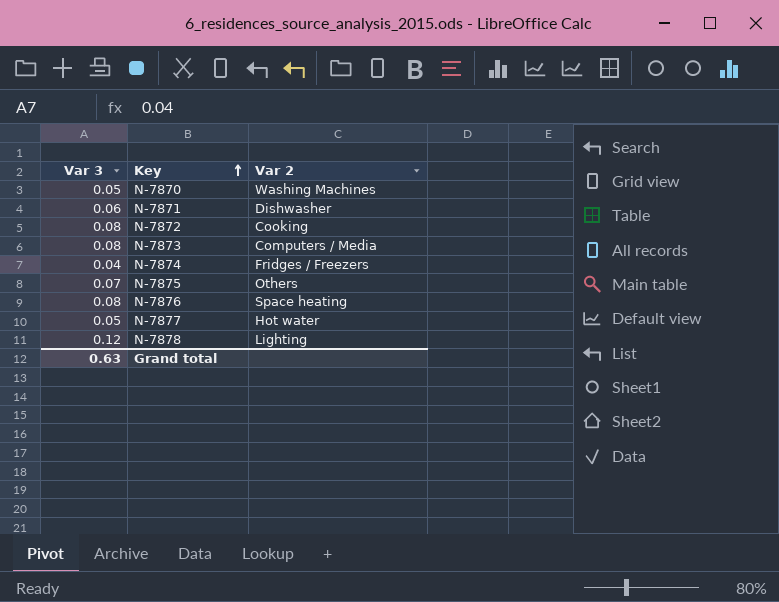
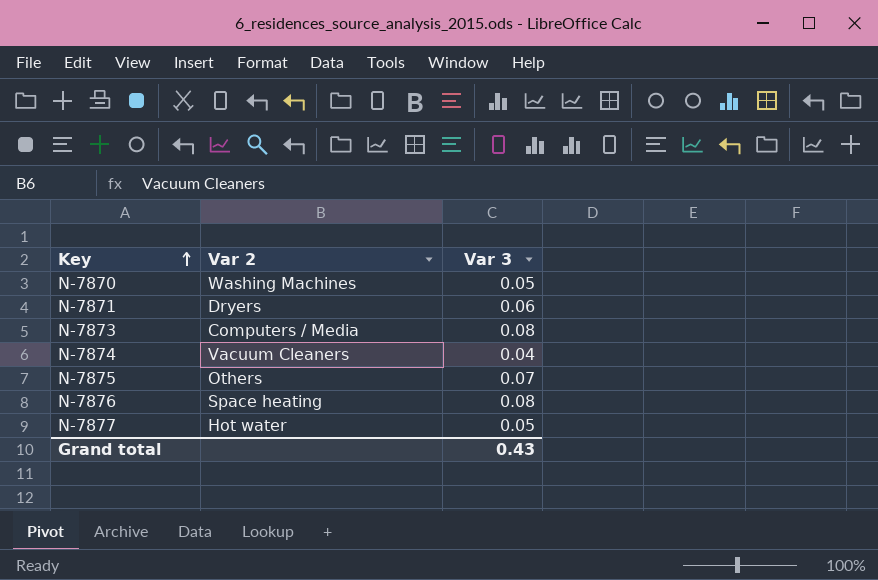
column Var 3 | position: 1 -> 3
row N-7872: 0.08 | Cooking -> none
row N-7878: 0.12 | Lighting -> none
N-7871 | Var 2: Dishwasher -> Dryers
N-7874 | Var 2: Fridges / Freezers -> Vacuum Cleaners
Grand total | Var 3: 0.63 -> 0.43

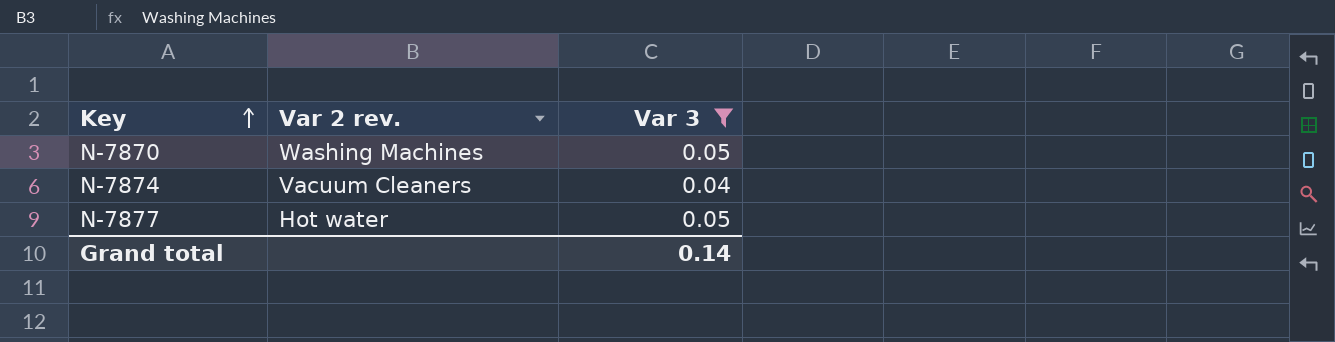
filter: none -> Var 3 <= 0.05
column name: Var 2 -> Var 2 rev.
Grand total | Var 3: 0.43 -> 0.14

